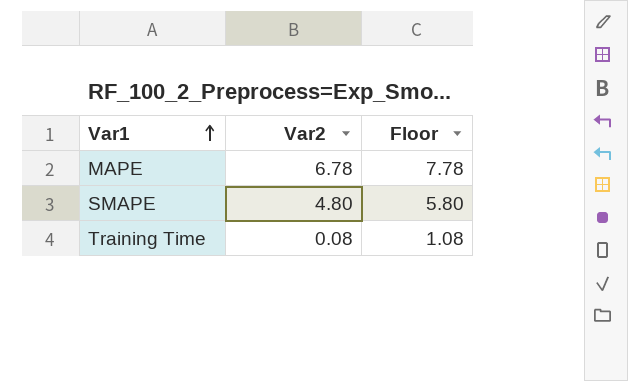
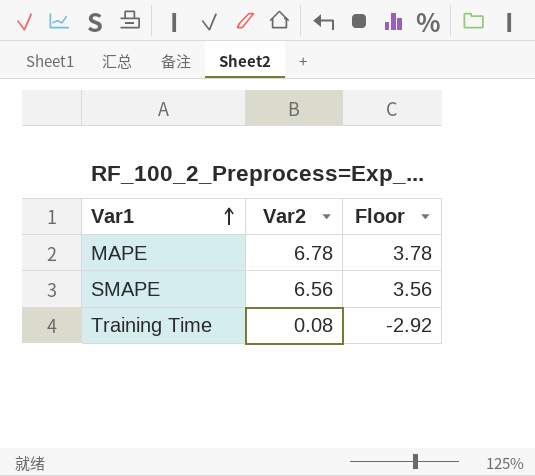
column Floor | formula: [Var2] + 1 -> [Var2] - 3
SMAPE | Var2: 4.80 -> 6.56

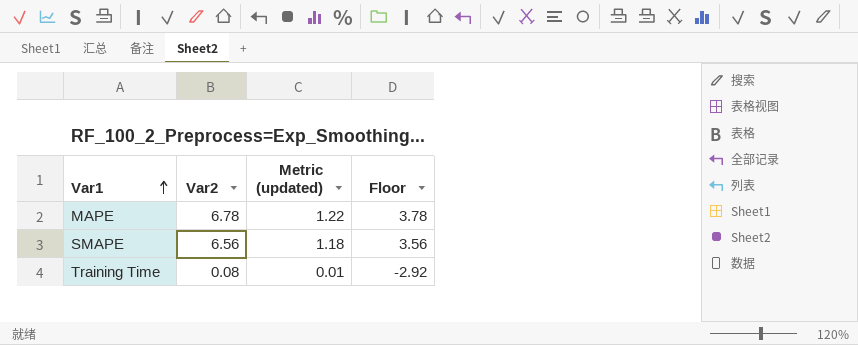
column Metric (updated) | formula: none -> [Var2] * 0.18

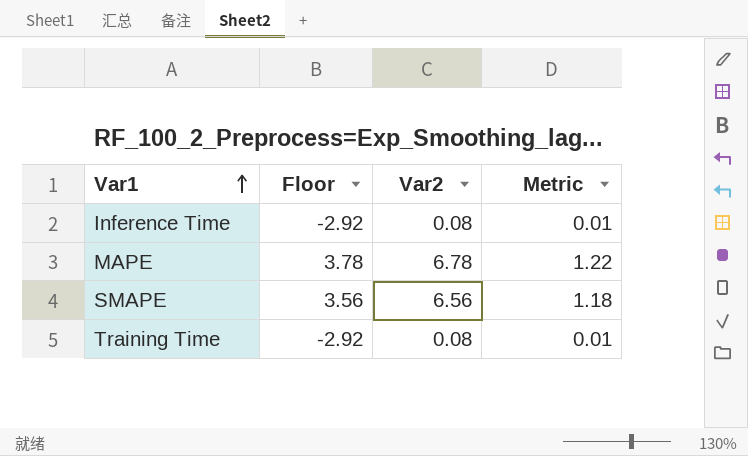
column Floor | position: 4 -> 2
column name: Metric (updated) -> Metric
row Inference Time: none -> -2.92 | 0.08 | 0.01

